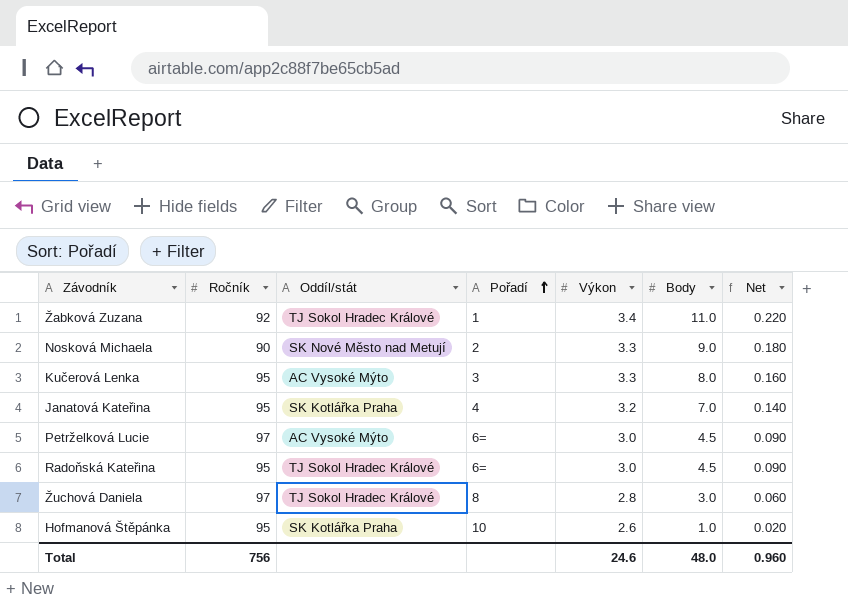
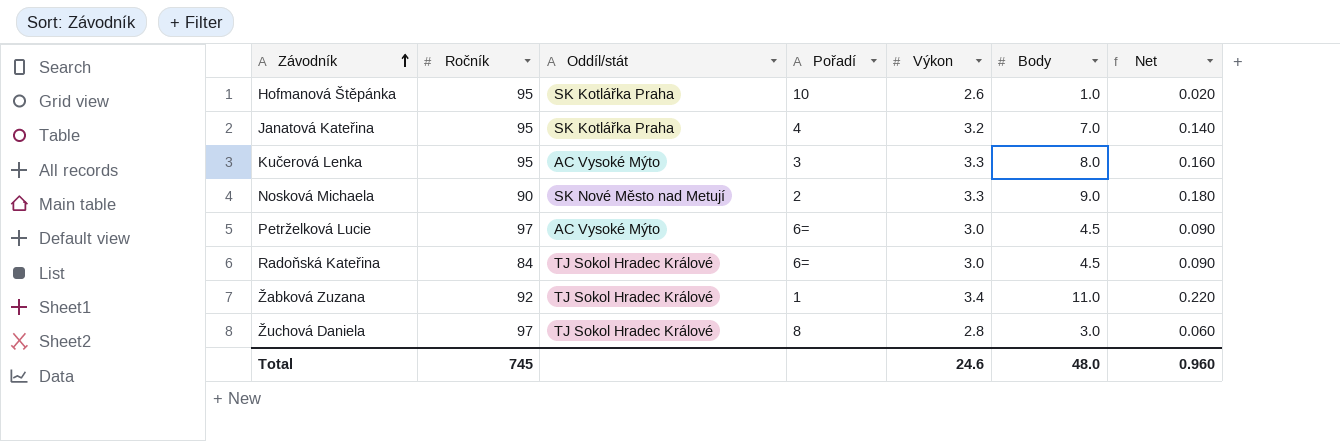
row order: Pořadí ascending -> Závodník ascending
Radoňská Kateřina | Ročník: 95 -> 84
Total | Ročník: 756 -> 745

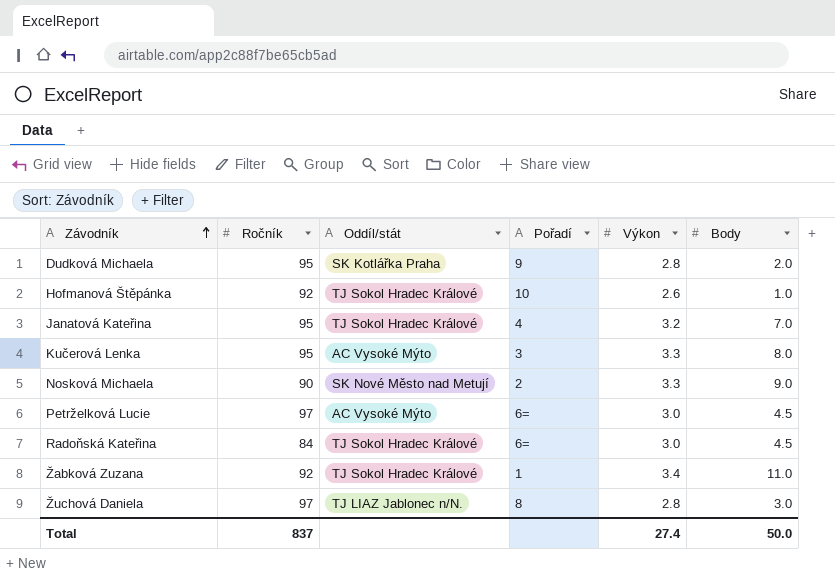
column Net | formula: [Body] * 0.02 -> none
row Dudková Michaela: none -> 95 | SK Kotlářka Praha | 9 | 2.8 | 2.0
Hofmanová Štěpánka | Ročník: 95 -> 92
Hofmanová Štěpánka | Oddíl/stát: SK Kotlářka Praha -> TJ Sokol Hradec Králové
Janatová Kateřina | Oddíl/stát: SK Kotlářka Praha -> TJ Sokol Hradec Králové
Žuchová Daniela | Oddíl/stát: TJ Sokol Hradec Králové -> TJ LIAZ Jablonec n/N.
Total | Ročník: 745 -> 837
Total | Výkon: 24.6 -> 27.4
Total | Body: 48.0 -> 50.0

